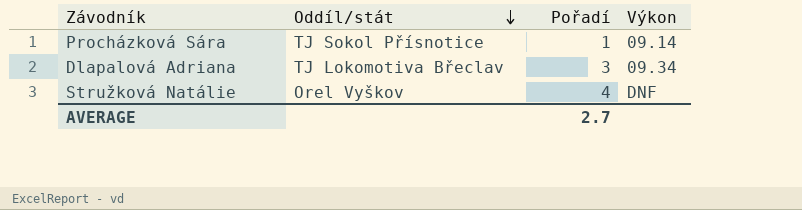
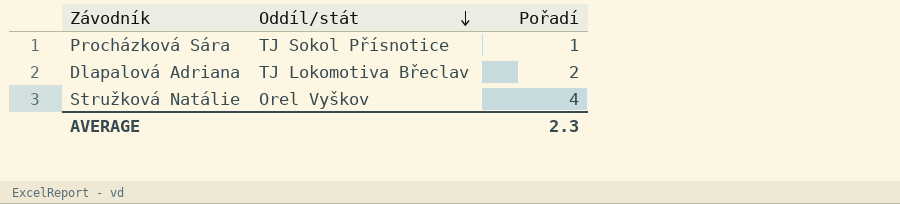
column Výkon | position: 4 -> none
Dlapalová Adriana | Pořadí: 3 -> 2
AVERAGE | Pořadí: 2.7 -> 2.3

